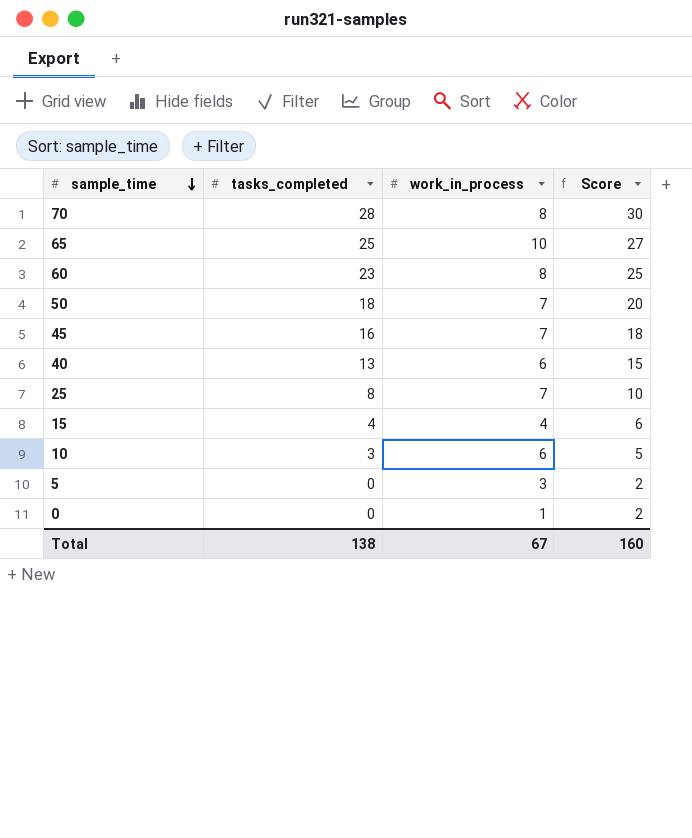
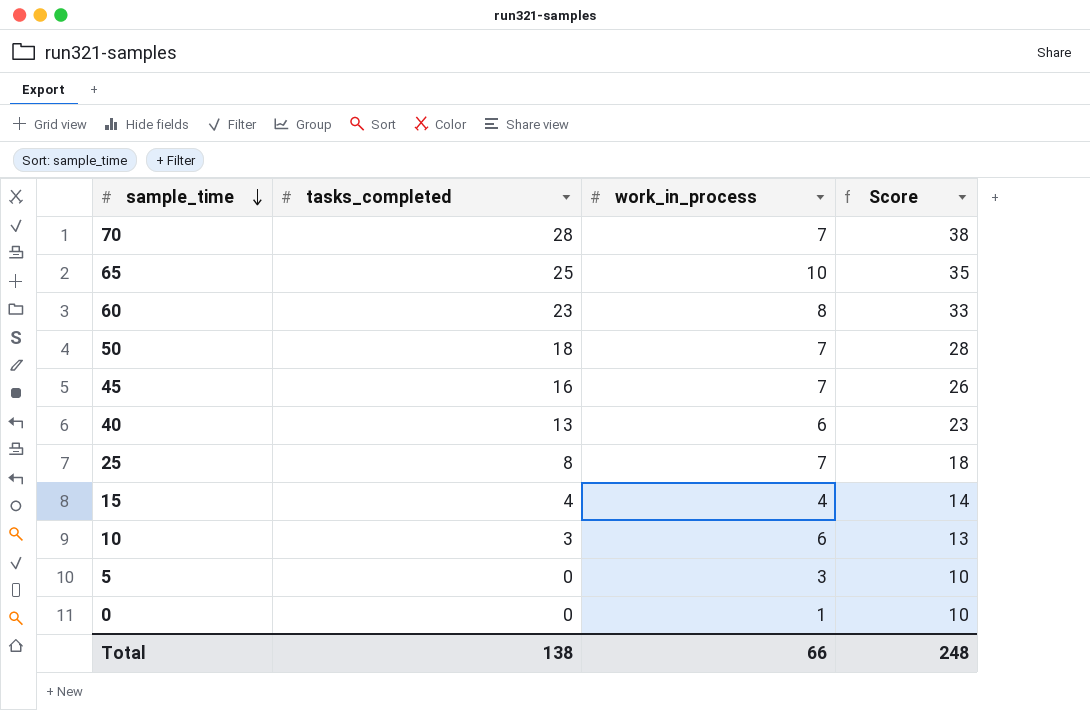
column Score | formula: [tasks_completed] + 2 -> [tasks_completed] + 10
70 | work_in_process: 8 -> 7
Total | work_in_process: 67 -> 66
Total | Score: 160 -> 248

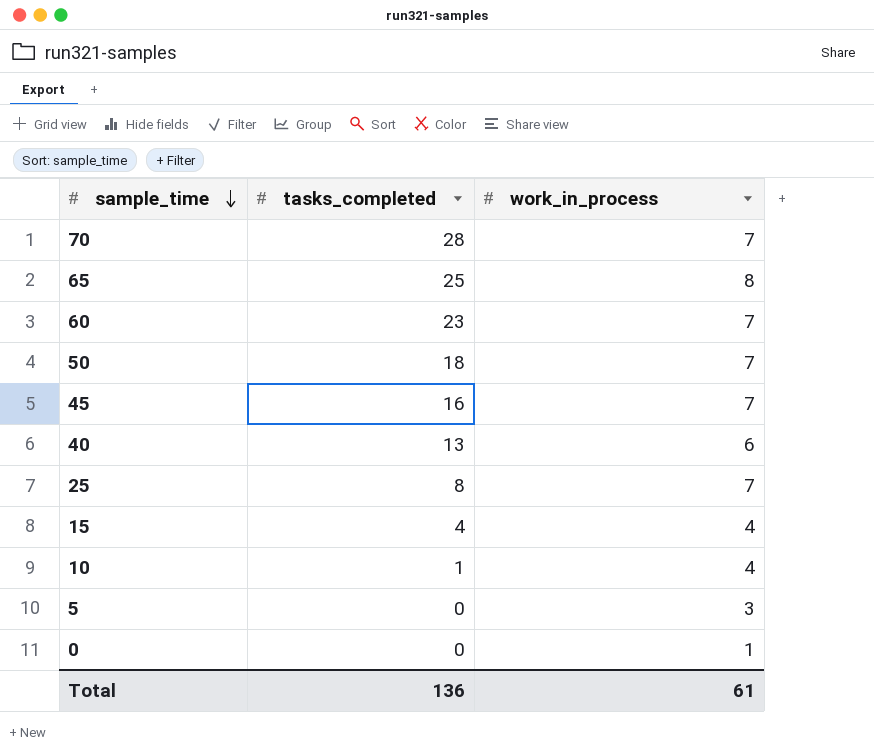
column Score | formula: [tasks_completed] + 10 -> none
65 | work_in_process: 10 -> 8
60 | work_in_process: 8 -> 7
10 | tasks_completed: 3 -> 1
10 | work_in_process: 6 -> 4
Total | tasks_completed: 138 -> 136
Total | work_in_process: 66 -> 61

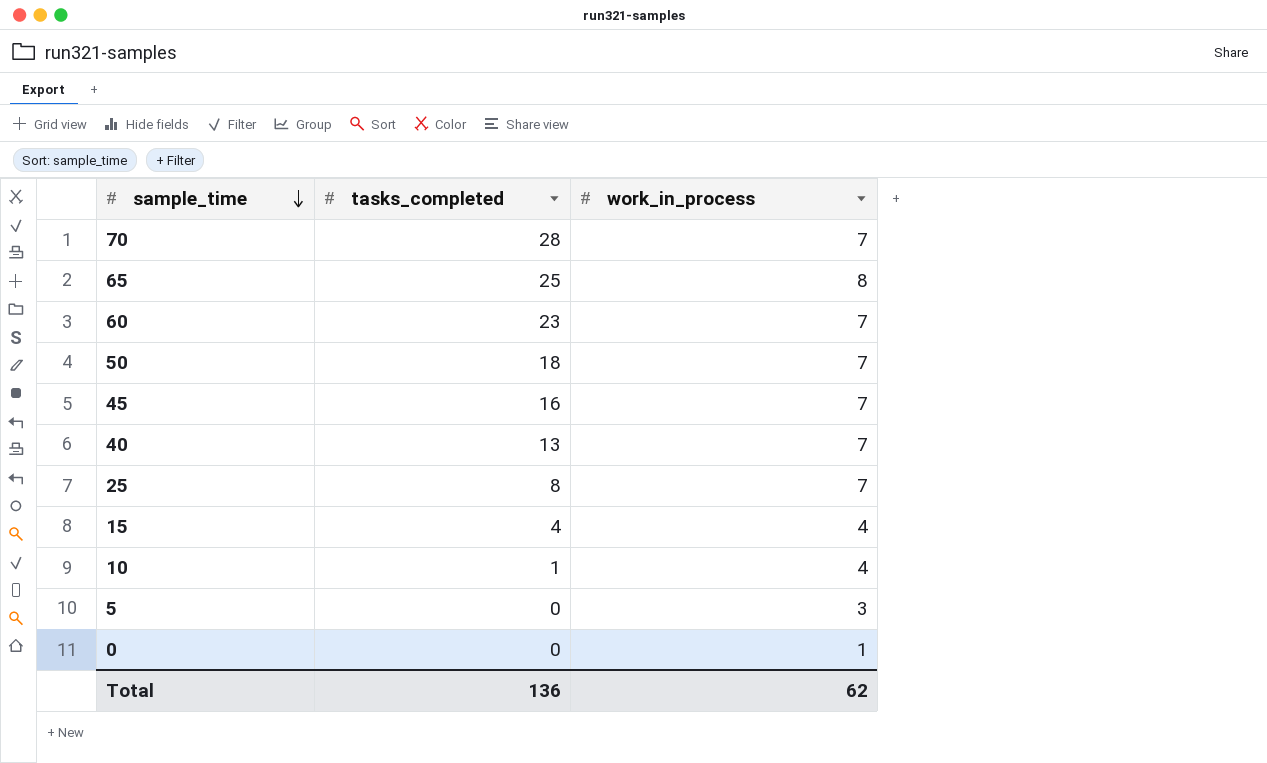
40 | work_in_process: 6 -> 7
Total | work_in_process: 61 -> 62

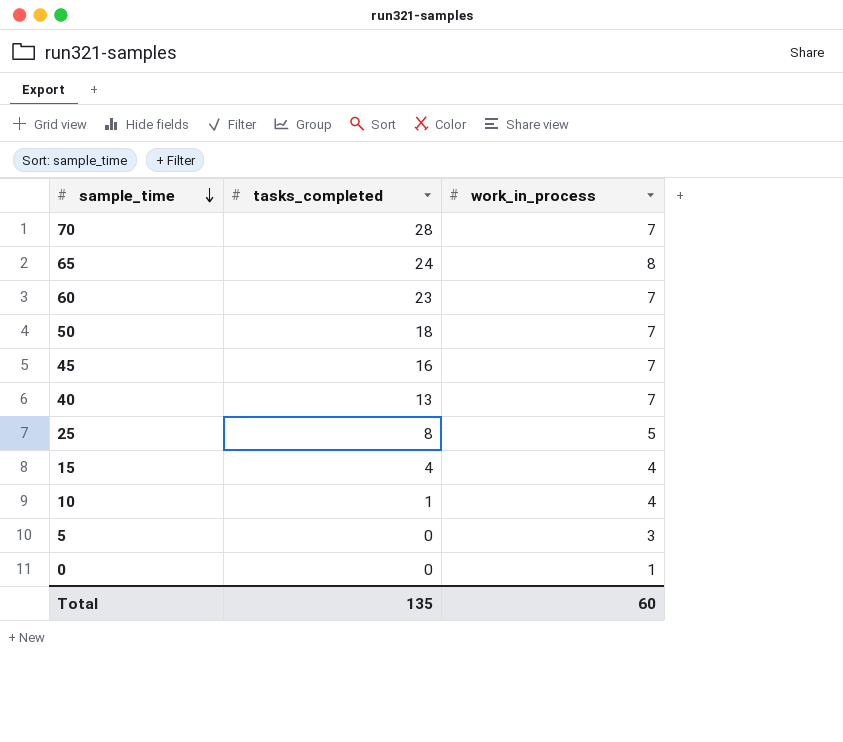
65 | tasks_completed: 25 -> 24
25 | work_in_process: 7 -> 5
Total | tasks_completed: 136 -> 135
Total | work_in_process: 62 -> 60

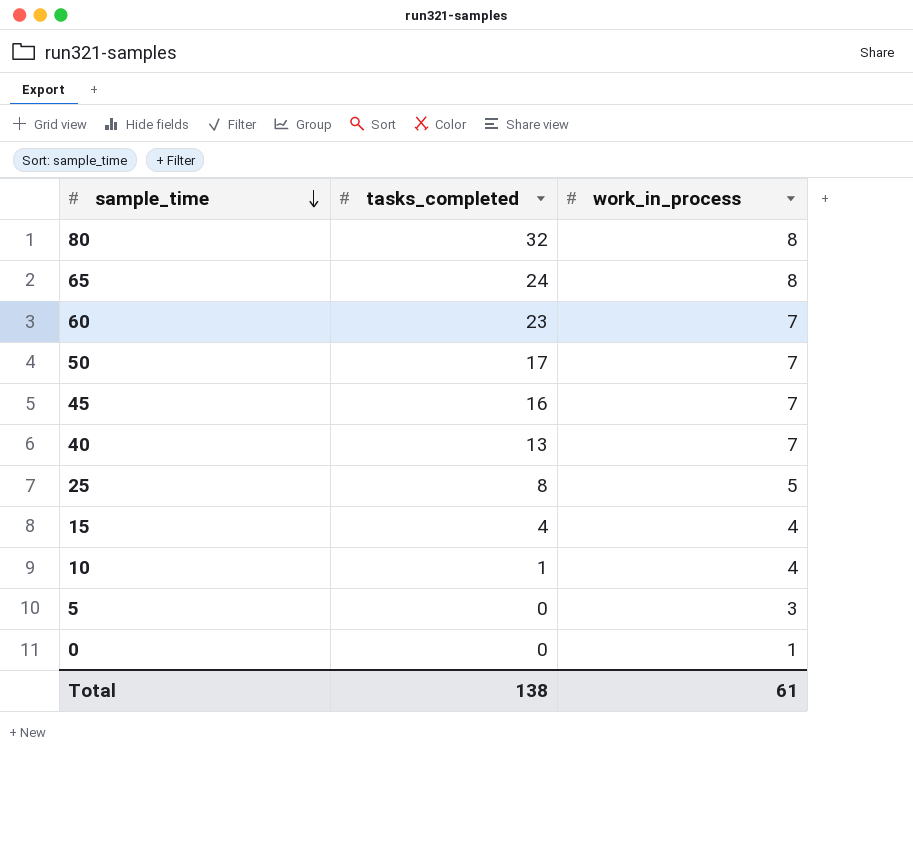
row 70: 28 | 7 -> none
row 80: none -> 32 | 8
50 | tasks_completed: 18 -> 17
Total | tasks_completed: 135 -> 138
Total | work_in_process: 60 -> 61

